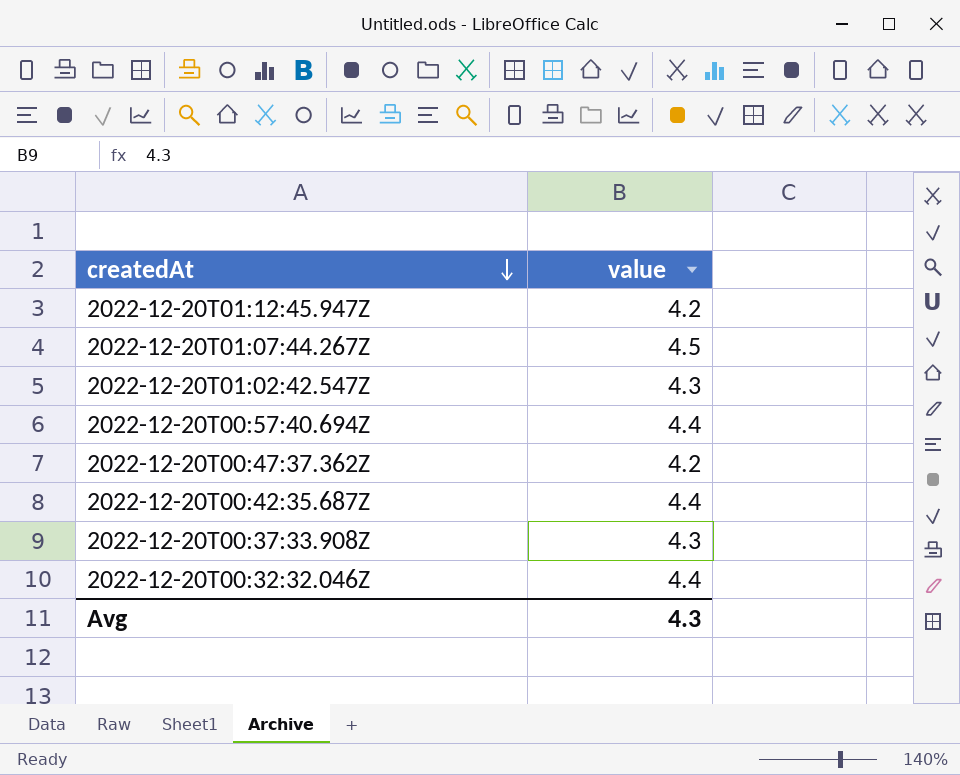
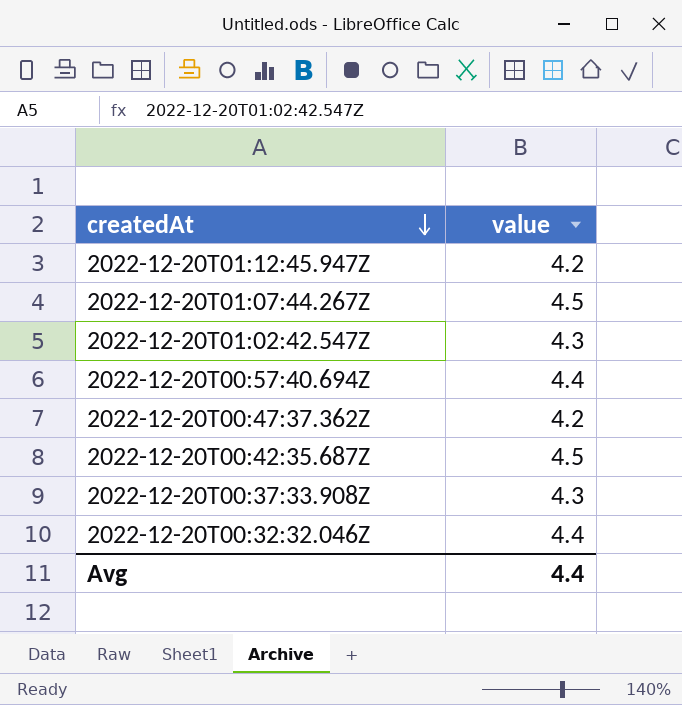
2022-12-20T00:42:35.687Z | value: 4.4 -> 4.5
Avg | value: 4.3 -> 4.4

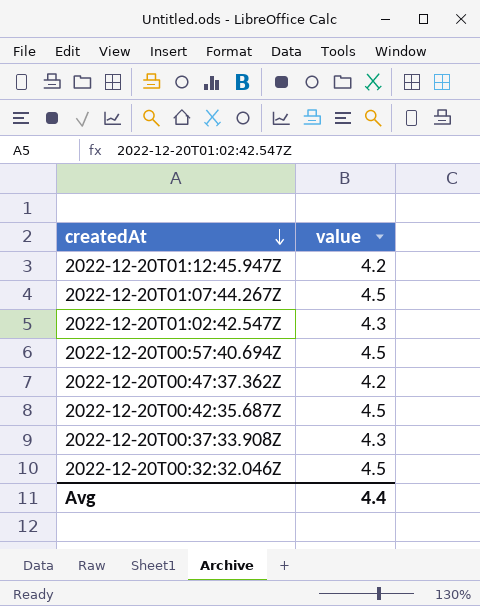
2022-12-20T00:57:40.694Z | value: 4.4 -> 4.5
2022-12-20T00:32:32.046Z | value: 4.4 -> 4.5

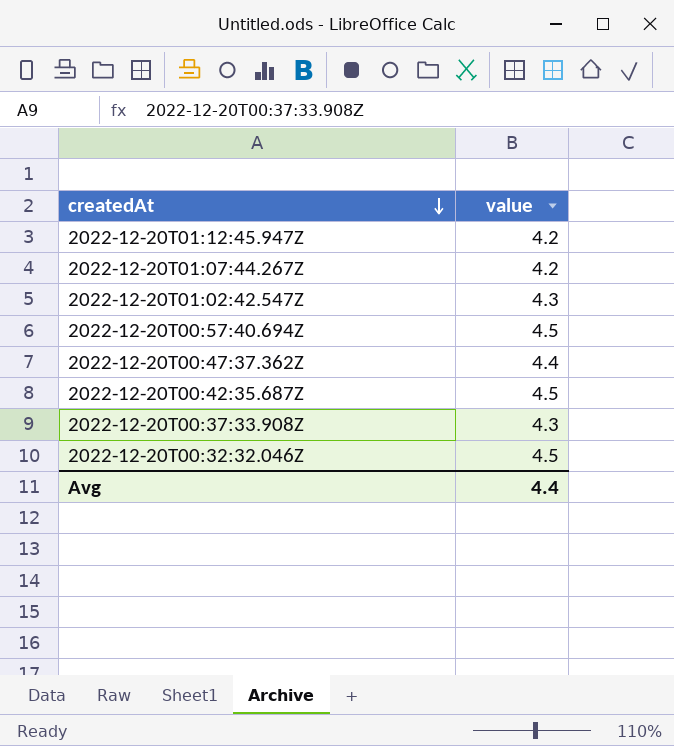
2022-12-20T01:07:44.267Z | value: 4.5 -> 4.2
2022-12-20T00:47:37.362Z | value: 4.2 -> 4.4

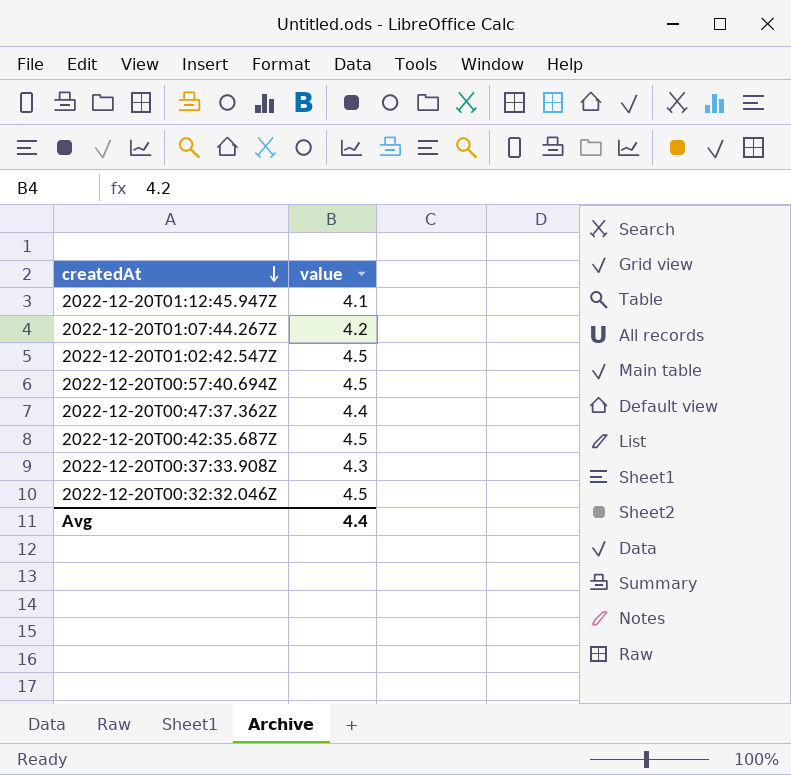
2022-12-20T01:12:45.947Z | value: 4.2 -> 4.1
2022-12-20T01:02:42.547Z | value: 4.3 -> 4.5

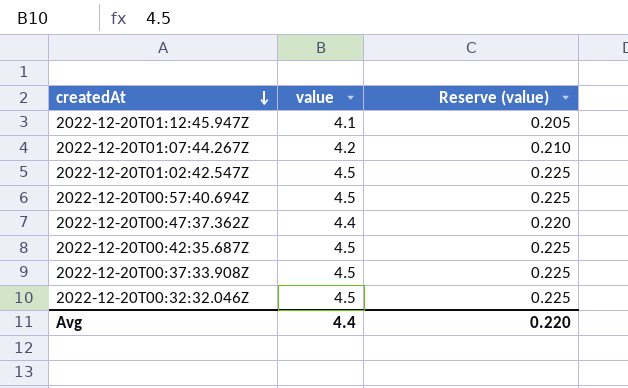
column Reserve (value) | formula: none -> [value] * 0.05
2022-12-20T00:37:33.908Z | value: 4.3 -> 4.5

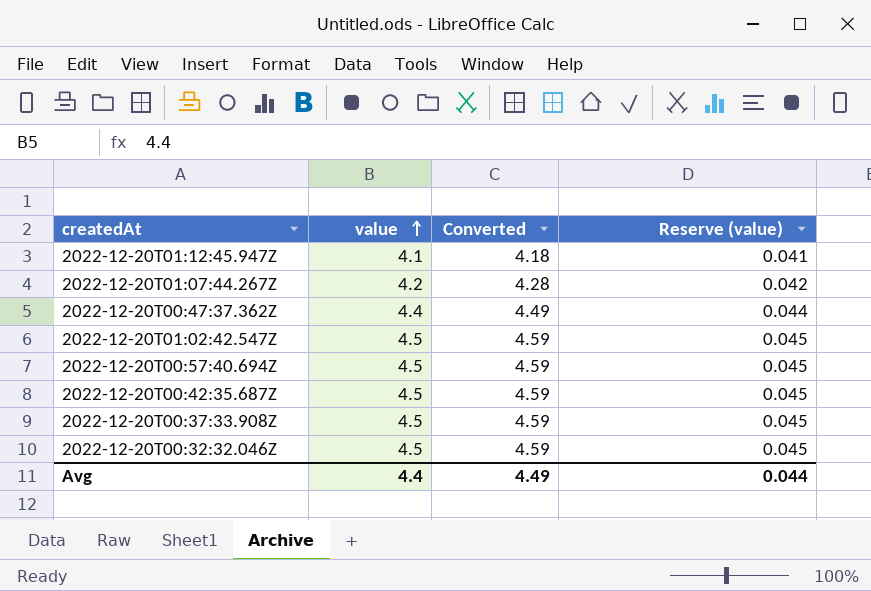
row order: createdAt descending -> value ascending
column Converted | formula: none -> [value] * 1.02
column Reserve (value) | formula: [value] * 0.05 -> [value] * 0.01
Avg | Reserve (value): 0.220 -> 0.044

